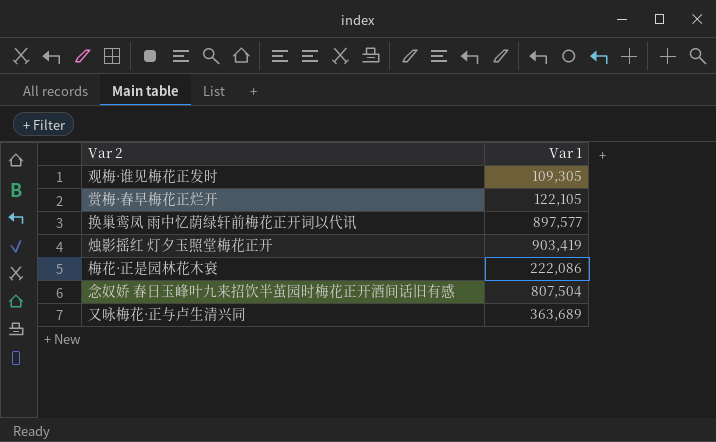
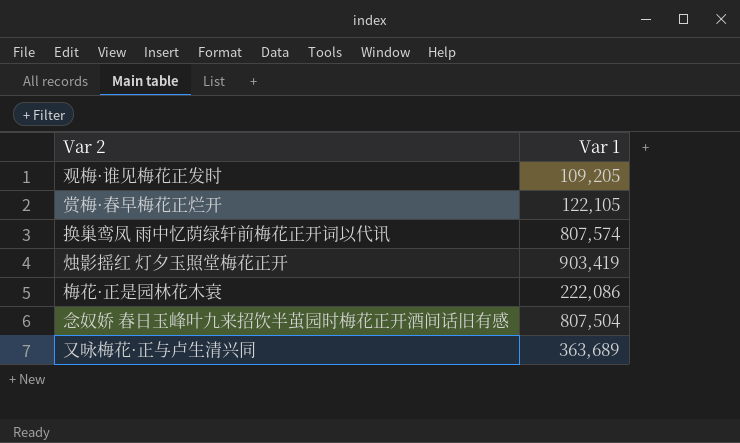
观梅·谁见梅花正发时 | Var 1: 109,305 -> 109,205
换巢鸾凤 雨中忆荫绿轩前梅花正开词以代讯 | Var 1: 897,577 -> 807,574

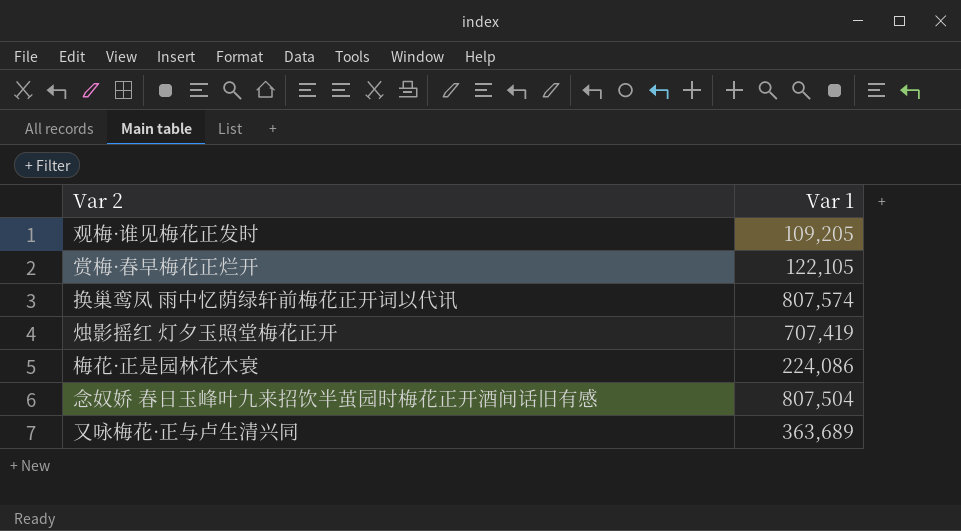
烛影摇红 灯夕玉照堂梅花正开 | Var 1: 903,419 -> 707,419
梅花·正是园林花木衰 | Var 1: 222,086 -> 224,086

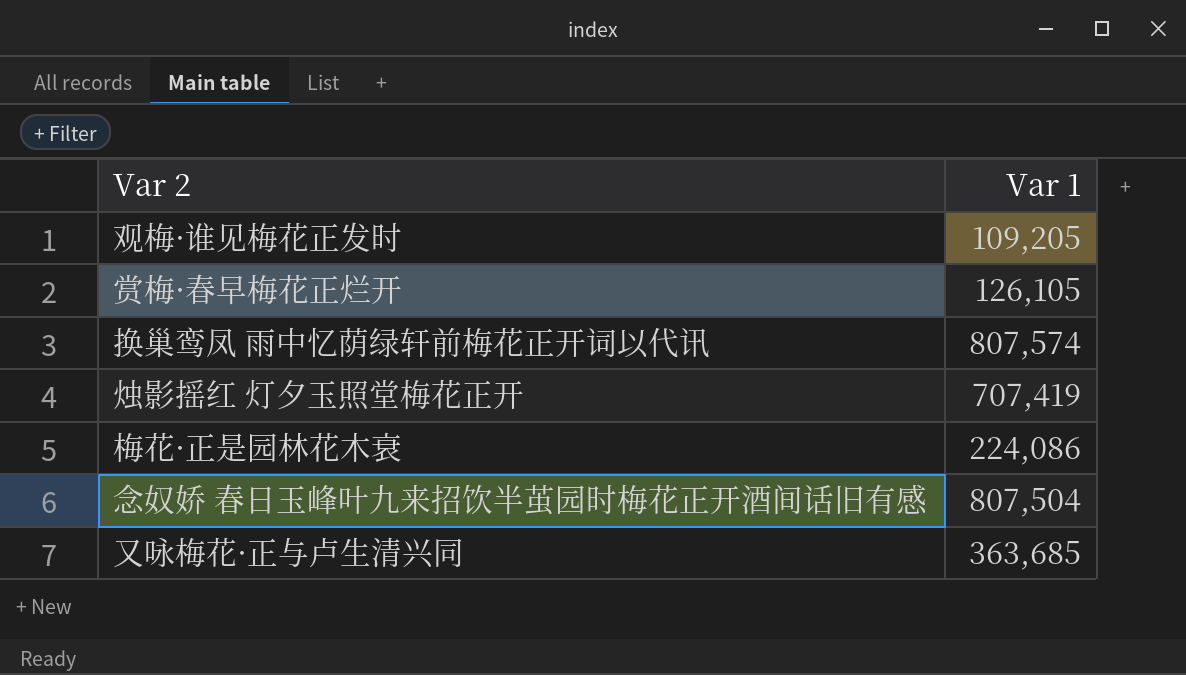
赏梅·春早梅花正烂开 | Var 1: 122,105 -> 126,105
又咏梅花·正与卢生清兴同 | Var 1: 363,689 -> 363,685

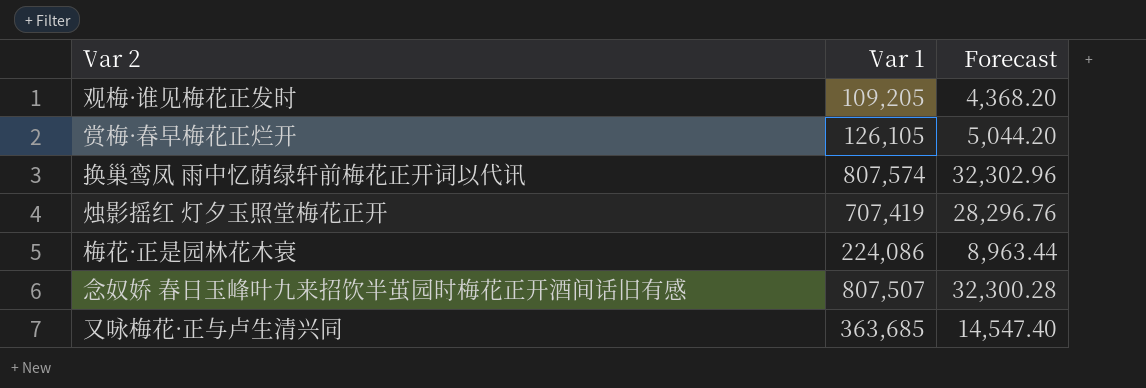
column Forecast | formula: none -> [Var 1] * 0.04
念奴娇 春日玉峰叶九来招饮半茧园时梅花正开酒间话旧有感 | Var 1: 807,504 -> 807,507

